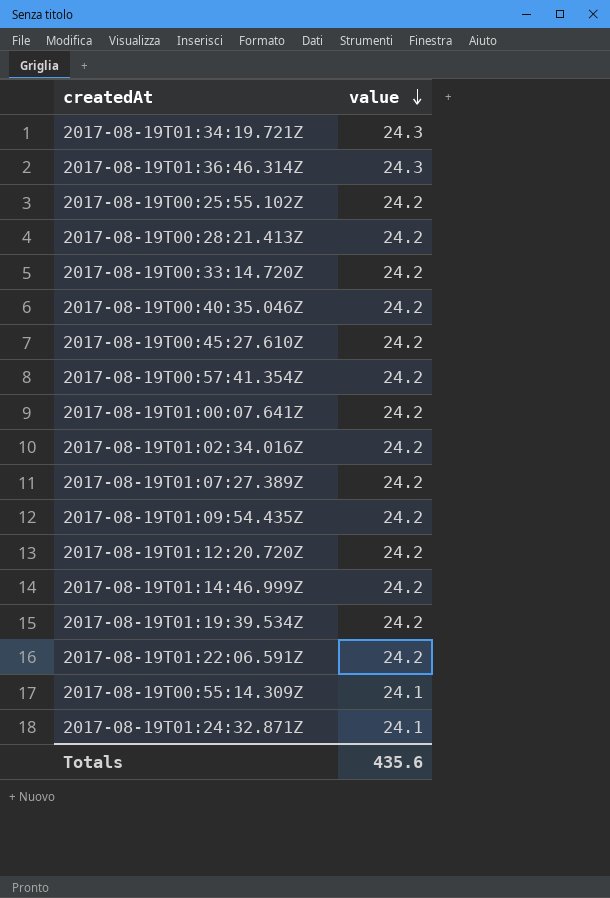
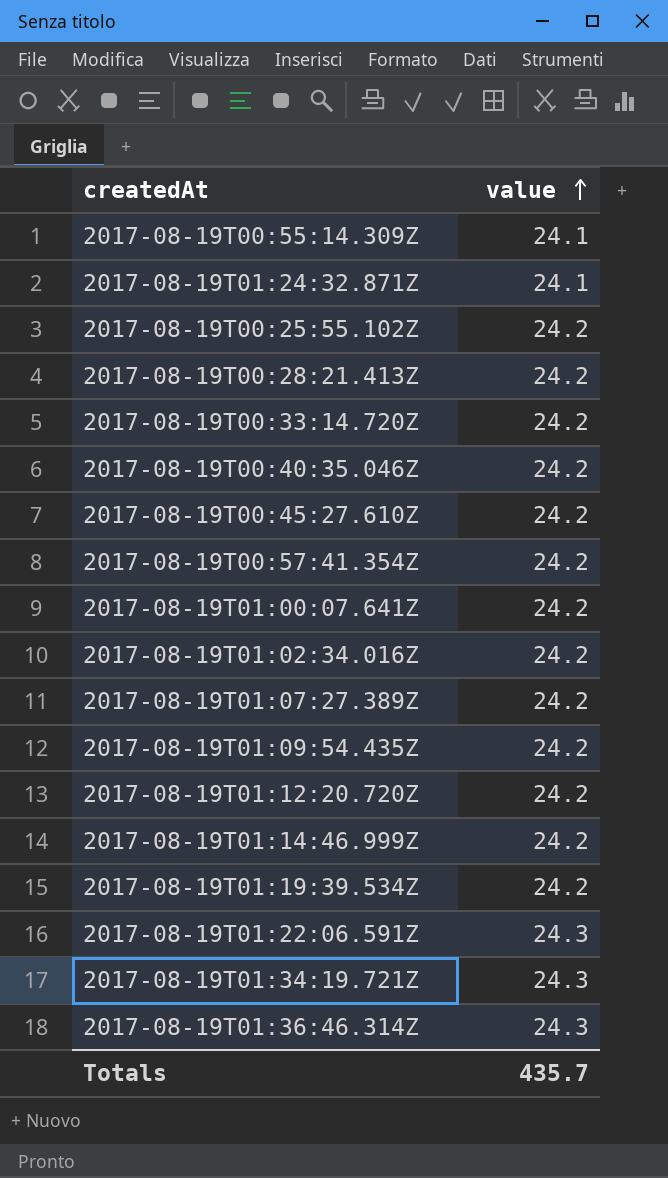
row order: value descending -> value ascending
2017-08-19T01:22:06.591Z | value: 24.2 -> 24.3
Totals | value: 435.6 -> 435.7

